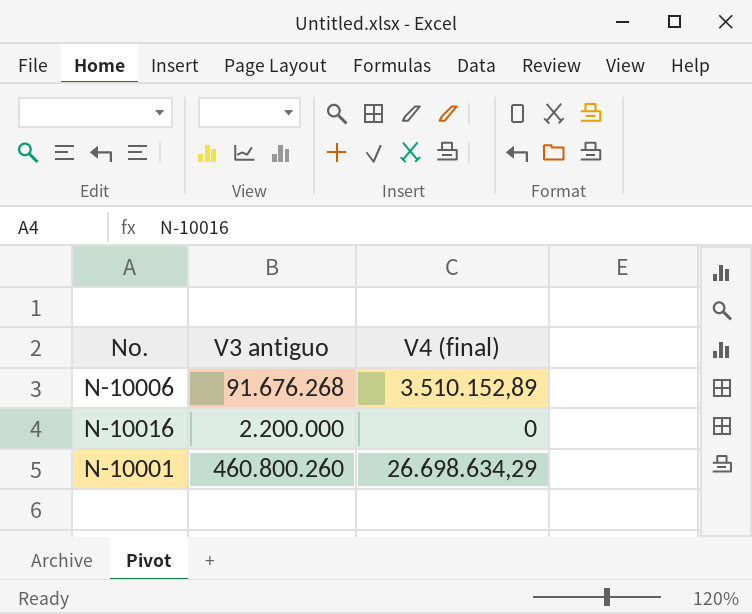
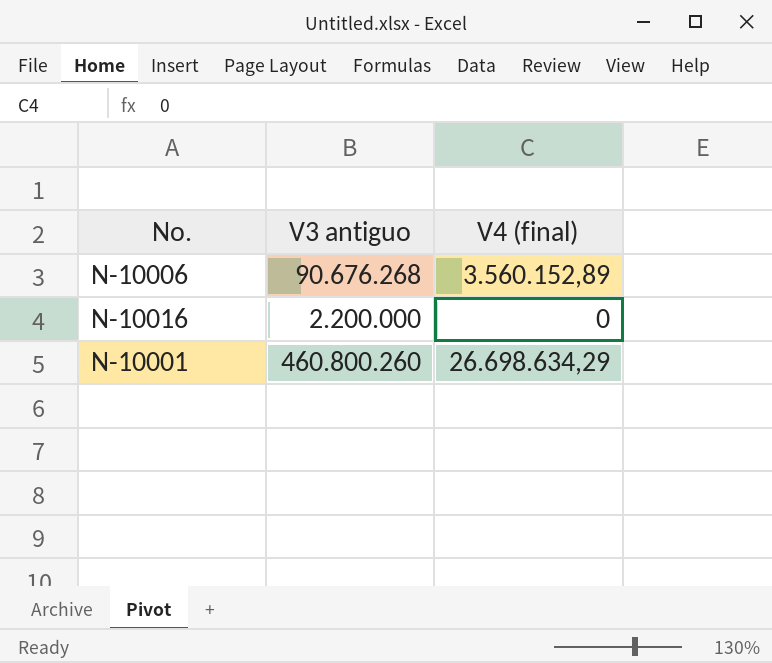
N-10006 | V3 antiguo: 91.676.268 -> 90.676.268
N-10006 | V4 (final): 3.510.152,89 -> 3.560.152,89

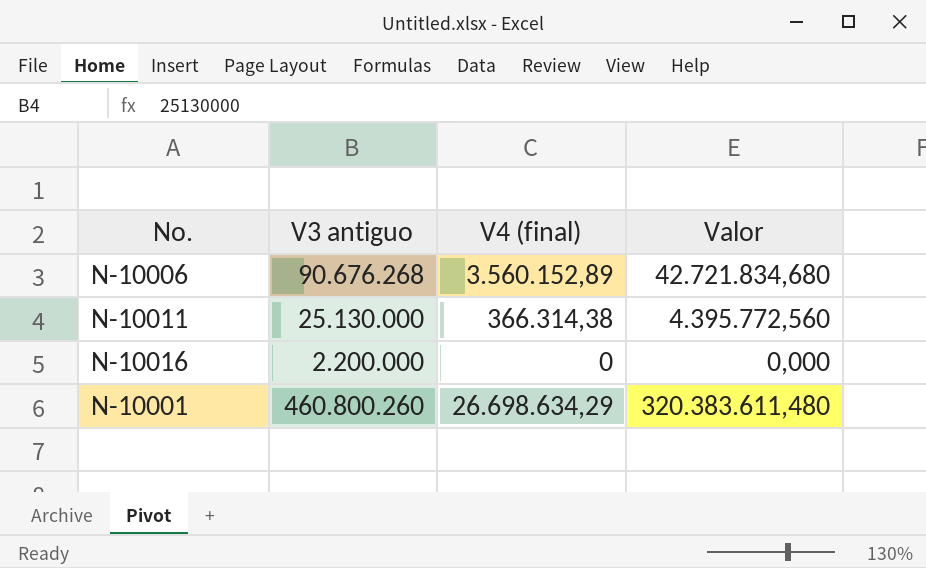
column Valor | formula: none -> [V4 (final)] * 12
row N-10011: none -> 25.130.000 | 366.314,38 | 4.395.772,560

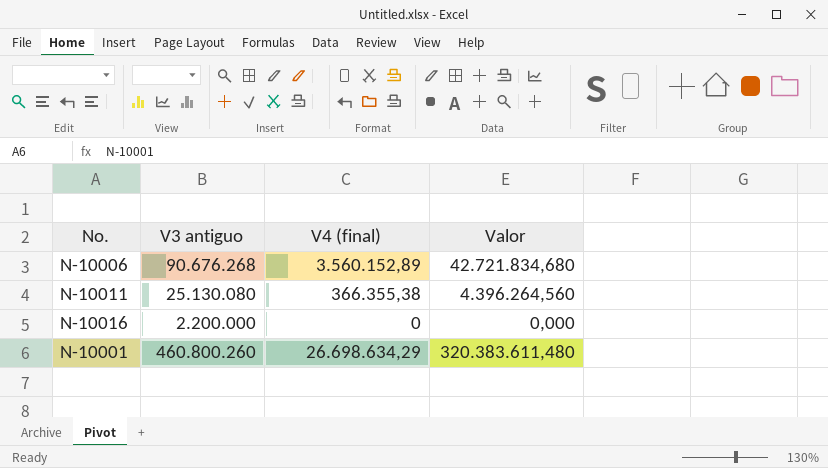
N-10011 | V3 antiguo: 25.130.000 -> 25.130.080
N-10011 | V4 (final): 366.314,38 -> 366.355,38
N-10011 | Valor: 4.395.772,560 -> 4.396.264,560

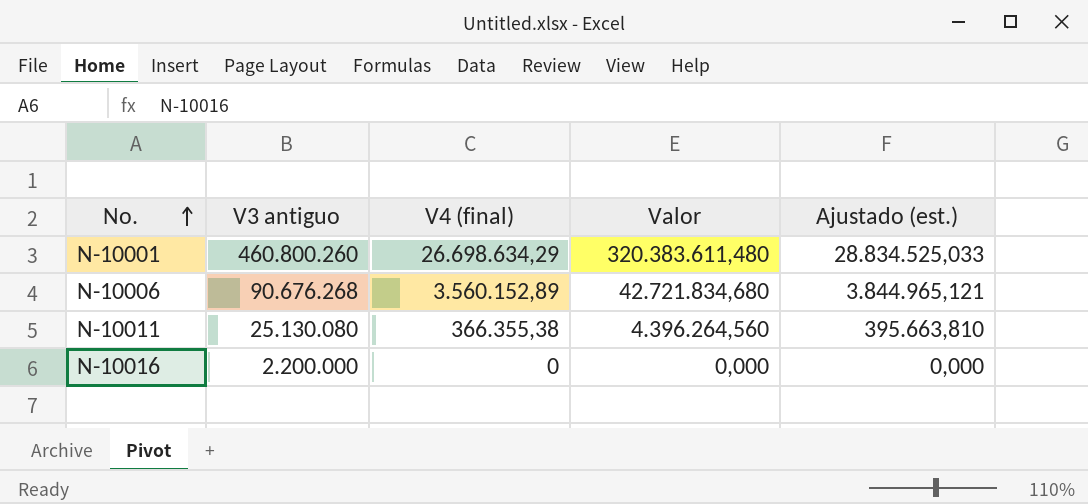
row order: none -> No. ascending
column Ajustado (est.) | formula: none -> [V4 (final)] * 1,08

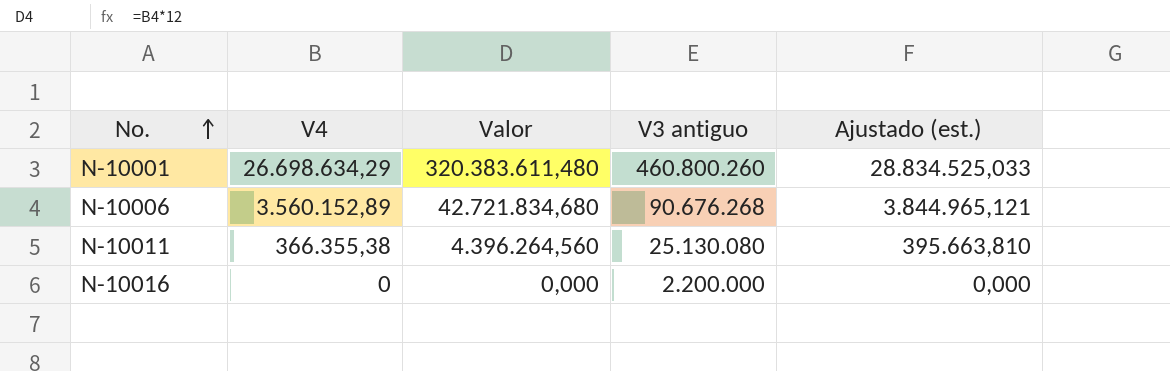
column name: V4 (final) -> V4
column V3 antiguo | position: 2 -> 4

